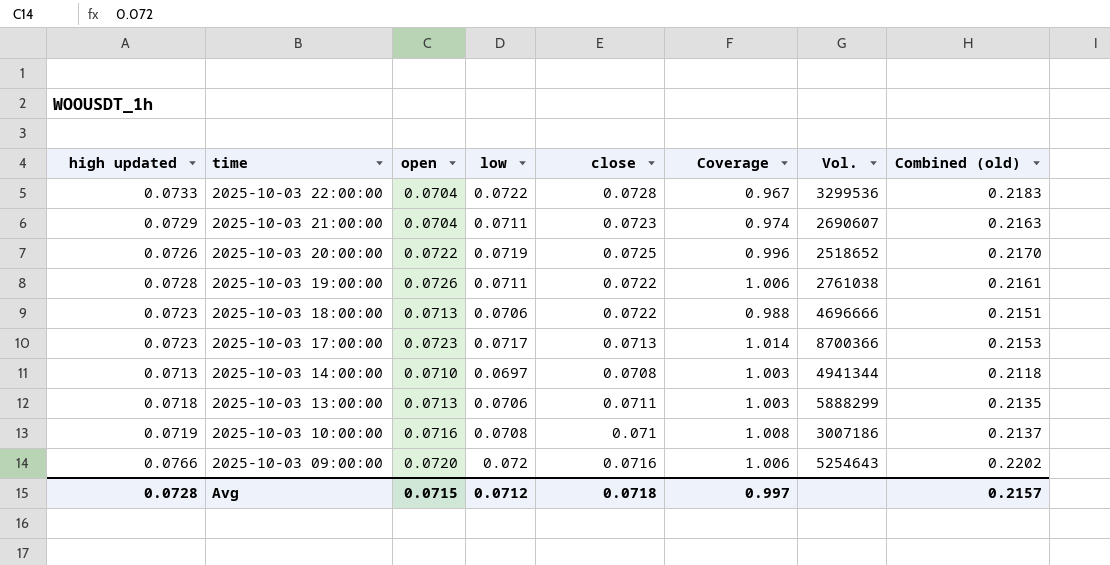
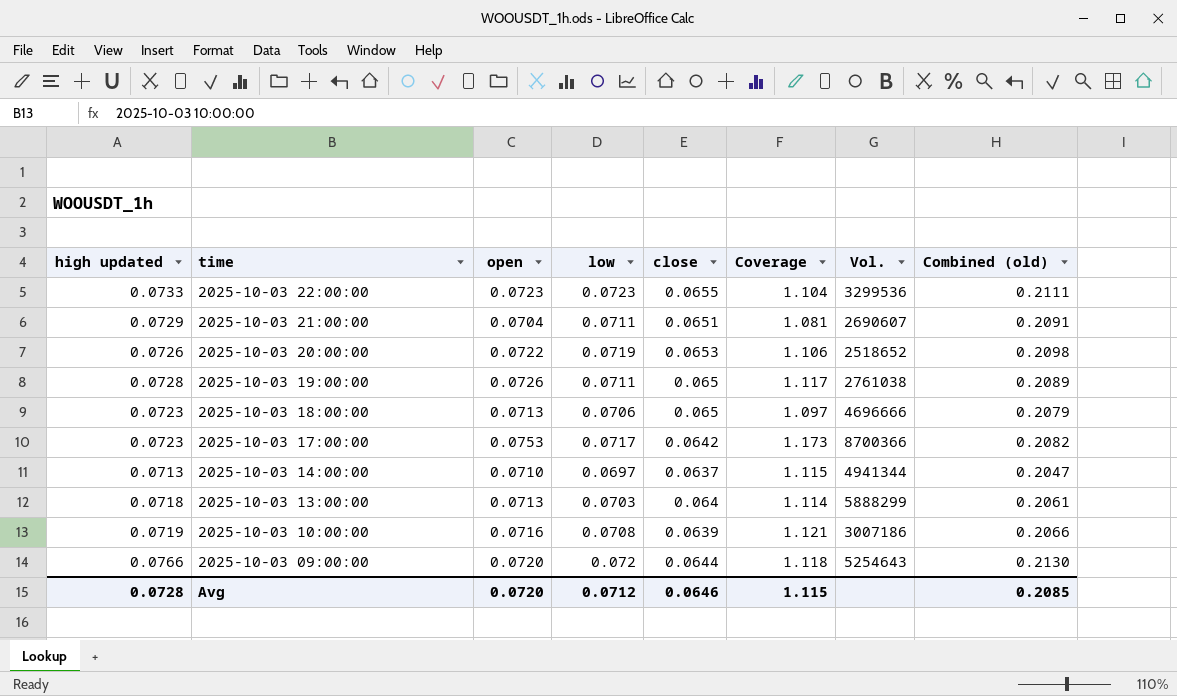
2025-10-03 22:00:00 | open: 0.0704 -> 0.0723
2025-10-03 22:00:00 | low: 0.0722 -> 0.0723
2025-10-03 22:00:00 | close: 0.0728 -> 0.0655
2025-10-03 22:00:00 | Coverage: 0.967 -> 1.104
2025-10-03 22:00:00 | Combined (old): 0.2183 -> 0.2111
2025-10-03 21:00:00 | close: 0.0723 -> 0.0651
2025-10-03 21:00:00 | Coverage: 0.974 -> 1.081
2025-10-03 21:00:00 | Combined (old): 0.2163 -> 0.2091
2025-10-03 20:00:00 | close: 0.0725 -> 0.0653
2025-10-03 20:00:00 | Coverage: 0.996 -> 1.106
2025-10-03 20:00:00 | Combined (old): 0.2170 -> 0.2098
2025-10-03 19:00:00 | close: 0.0722 -> 0.065
2025-10-03 19:00:00 | Coverage: 1.006 -> 1.117
2025-10-03 19:00:00 | Combined (old): 0.2161 -> 0.2089
2025-10-03 18:00:00 | close: 0.0722 -> 0.065
2025-10-03 18:00:00 | Coverage: 0.988 -> 1.097
2025-10-03 18:00:00 | Combined (old): 0.2151 -> 0.2079
2025-10-03 17:00:00 | open: 0.0723 -> 0.0753
2025-10-03 17:00:00 | close: 0.0713 -> 0.0642
2025-10-03 17:00:00 | Coverage: 1.014 -> 1.173
2025-10-03 17:00:00 | Combined (old): 0.2153 -> 0.2082
2025-10-03 14:00:00 | close: 0.0708 -> 0.0637
2025-10-03 14:00:00 | Coverage: 1.003 -> 1.115
2025-10-03 14:00:00 | Combined (old): 0.2118 -> 0.2047
2025-10-03 13:00:00 | low: 0.0706 -> 0.0703
2025-10-03 13:00:00 | close: 0.0711 -> 0.064
2025-10-03 13:00:00 | Coverage: 1.003 -> 1.114
2025-10-03 13:00:00 | Combined (old): 0.2135 -> 0.2061
2025-10-03 10:00:00 | close: 0.071 -> 0.0639
2025-10-03 10:00:00 | Coverage: 1.008 -> 1.121
2025-10-03 10:00:00 | Combined (old): 0.2137 -> 0.2066
2025-10-03 09:00:00 | close: 0.0716 -> 0.0644
2025-10-03 09:00:00 | Coverage: 1.006 -> 1.118
2025-10-03 09:00:00 | Combined (old): 0.2202 -> 0.2130
Avg | open: 0.0715 -> 0.0720
Avg | close: 0.0718 -> 0.0646
Avg | Coverage: 0.997 -> 1.115
Avg | Combined (old): 0.2157 -> 0.2085

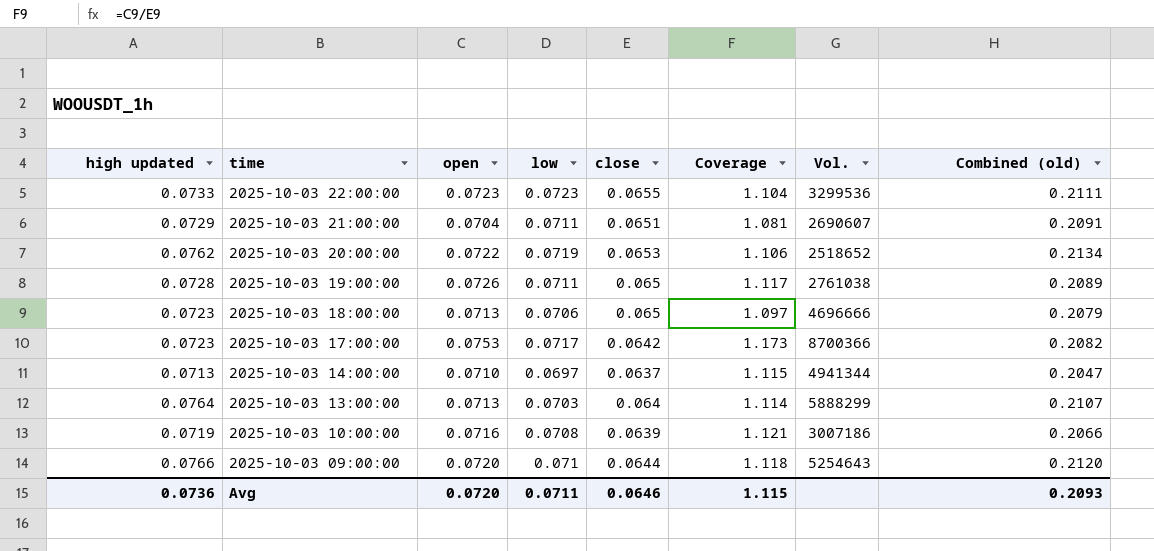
2025-10-03 20:00:00 | high updated: 0.0726 -> 0.0762
2025-10-03 20:00:00 | Combined (old): 0.2098 -> 0.2134
2025-10-03 13:00:00 | high updated: 0.0718 -> 0.0764
2025-10-03 13:00:00 | Combined (old): 0.2061 -> 0.2107
2025-10-03 09:00:00 | low: 0.072 -> 0.071
2025-10-03 09:00:00 | Combined (old): 0.2130 -> 0.2120
Avg | high updated: 0.0728 -> 0.0736
Avg | low: 0.0712 -> 0.0711
Avg | Combined (old): 0.2085 -> 0.2093

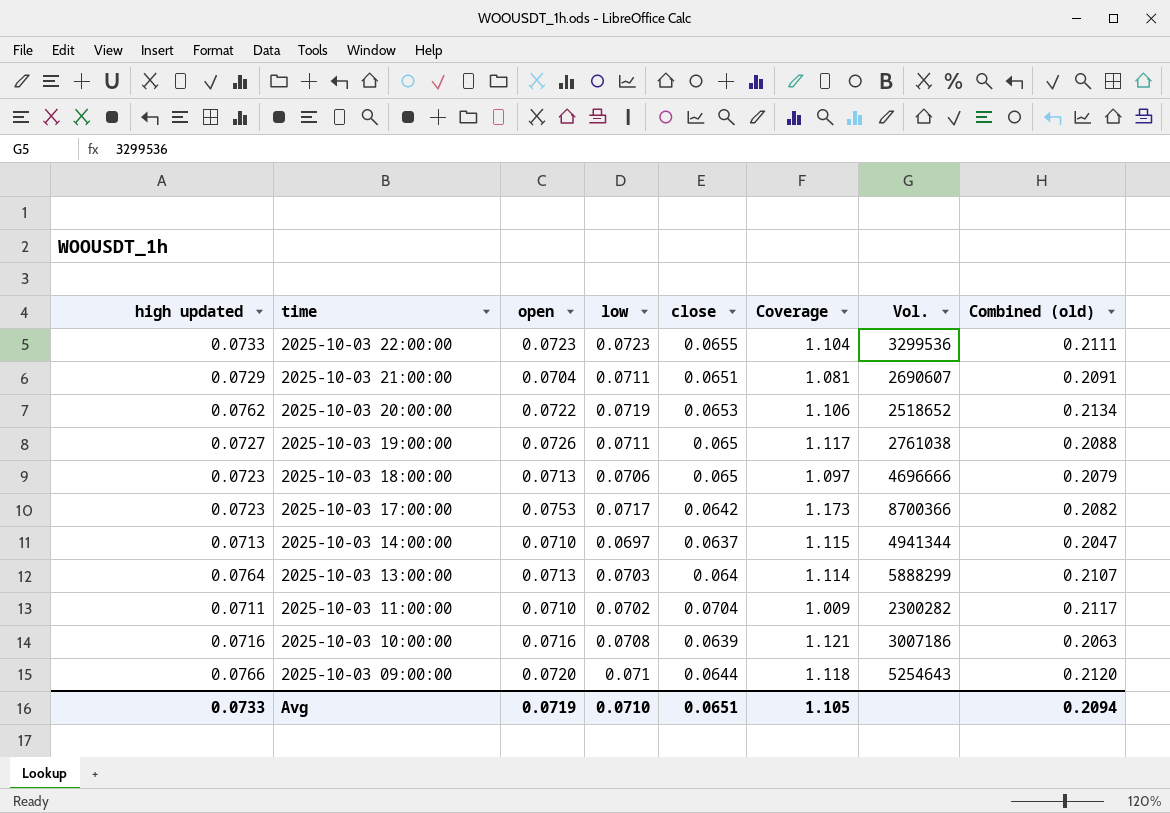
2025-10-03 19:00:00 | high updated: 0.0728 -> 0.0727
2025-10-03 19:00:00 | Combined (old): 0.2089 -> 0.2088
row 2025-10-03 11:00:00: none -> 0.0711 | 0.0710 | 0.0702 | 0.0704 | 1.009 | 2300282 | 0.2117
2025-10-03 10:00:00 | high updated: 0.0719 -> 0.0716
2025-10-03 10:00:00 | Combined (old): 0.2066 -> 0.2063
Avg | high updated: 0.0736 -> 0.0733
Avg | open: 0.0720 -> 0.0719
Avg | low: 0.0711 -> 0.0710
Avg | close: 0.0646 -> 0.0651
Avg | Coverage: 1.115 -> 1.105
Avg | Combined (old): 0.2093 -> 0.2094

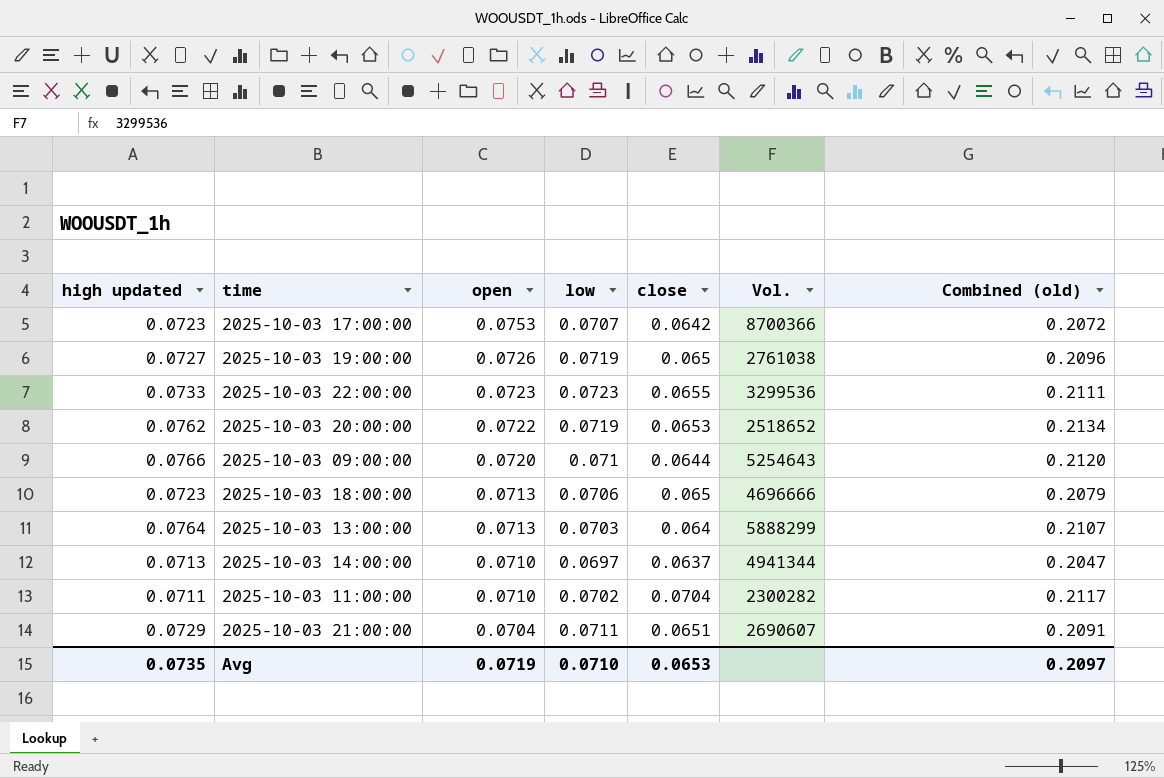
row order: time descending -> open descending
column Coverage | formula: [open] / [close] -> none
row 2025-10-03 10:00:00: 0.0716 | 0.0716 | 0.0708 | 0.0639 | 1.121 | 3007186 | 0.2063 -> none
2025-10-03 17:00:00 | low: 0.0717 -> 0.0707
2025-10-03 17:00:00 | Combined (old): 0.2082 -> 0.2072
2025-10-03 19:00:00 | low: 0.0711 -> 0.0719
2025-10-03 19:00:00 | Combined (old): 0.2088 -> 0.2096
Avg | high updated: 0.0733 -> 0.0735
Avg | close: 0.0651 -> 0.0653
Avg | Combined (old): 0.2094 -> 0.2097

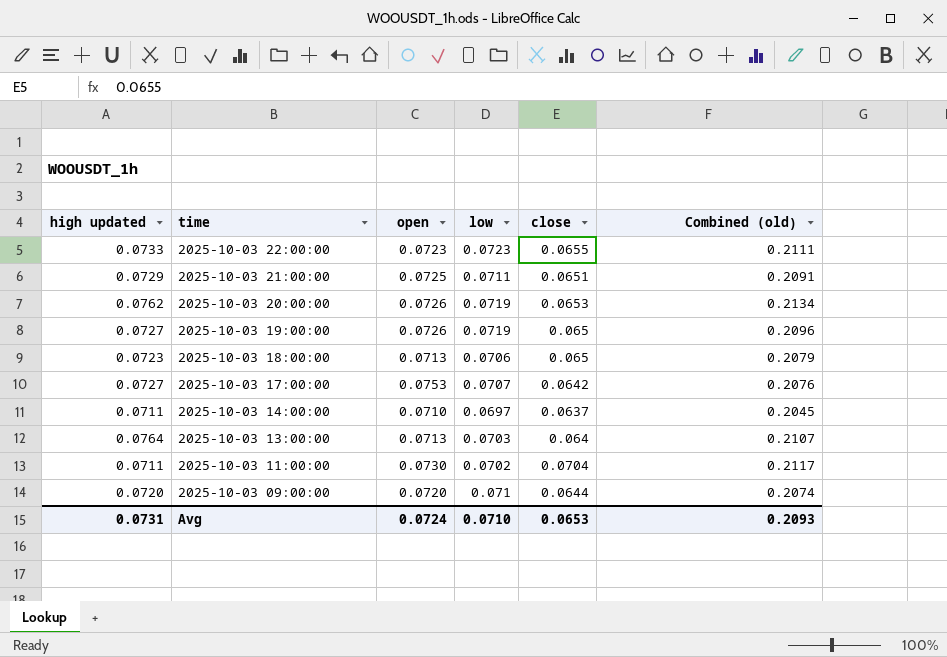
row order: open descending -> time descending
column Vol. | position: 6 -> none
2025-10-03 21:00:00 | open: 0.0704 -> 0.0725
2025-10-03 20:00:00 | open: 0.0722 -> 0.0726
2025-10-03 17:00:00 | high updated: 0.0723 -> 0.0727
2025-10-03 17:00:00 | Combined (old): 0.2072 -> 0.2076
2025-10-03 14:00:00 | high updated: 0.0713 -> 0.0711
2025-10-03 14:00:00 | Combined (old): 0.2047 -> 0.2045
2025-10-03 11:00:00 | open: 0.0710 -> 0.0730
2025-10-03 09:00:00 | high updated: 0.0766 -> 0.0720
2025-10-03 09:00:00 | Combined (old): 0.2120 -> 0.2074
Avg | high updated: 0.0735 -> 0.0731
Avg | open: 0.0719 -> 0.0724
Avg | Combined (old): 0.2097 -> 0.2093

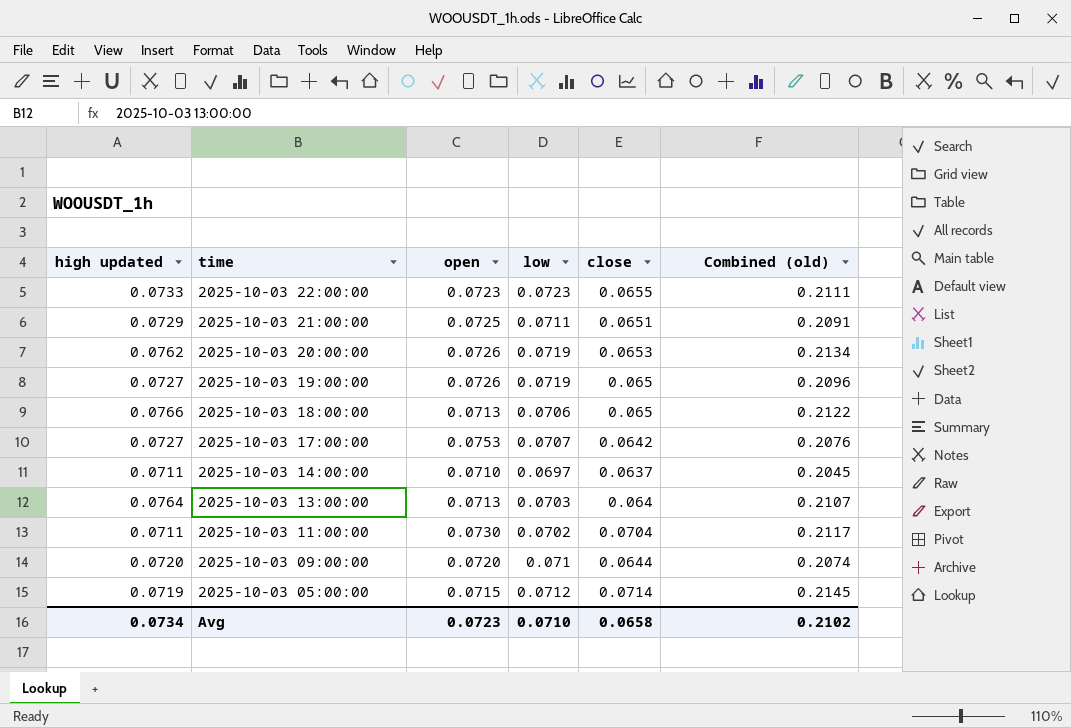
2025-10-03 18:00:00 | high updated: 0.0723 -> 0.0766
2025-10-03 18:00:00 | Combined (old): 0.2079 -> 0.2122
row 2025-10-03 05:00:00: none -> 0.0719 | 0.0715 | 0.0712 | 0.0714 | 0.2145
Avg | high updated: 0.0731 -> 0.0734
Avg | open: 0.0724 -> 0.0723
Avg | close: 0.0653 -> 0.0658
Avg | Combined (old): 0.2093 -> 0.2102

